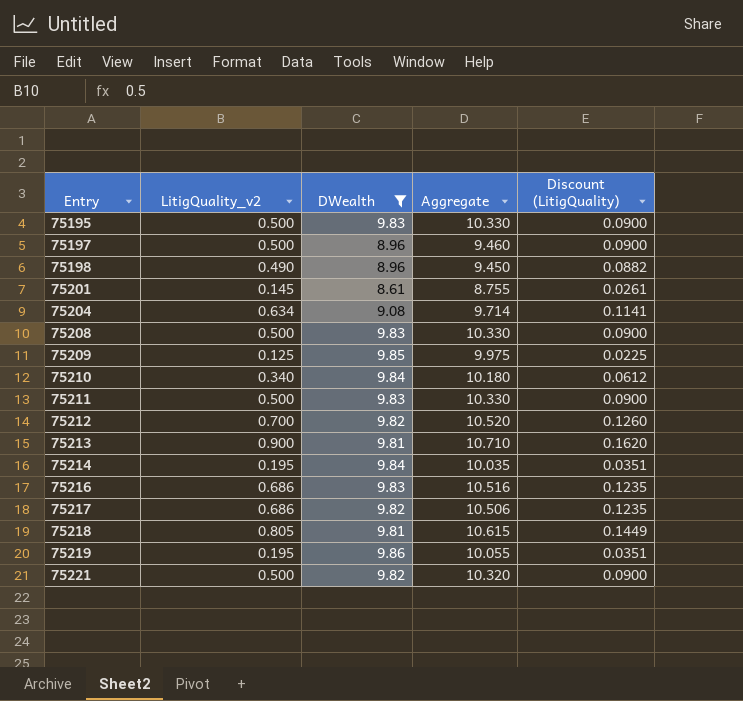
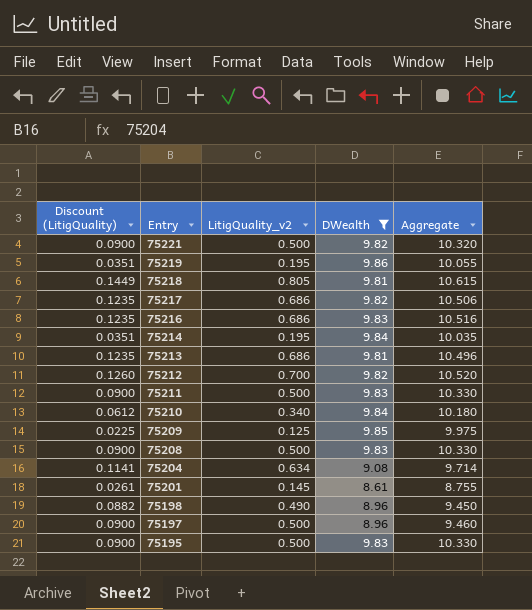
row order: Entry ascending -> Entry descending
column Discount (LitigQuality) | position: 5 -> 1
75213 | Discount (LitigQuality): 0.1620 -> 0.1235
75213 | LitigQuality_v2: 0.900 -> 0.686
75213 | Aggregate: 10.710 -> 10.496

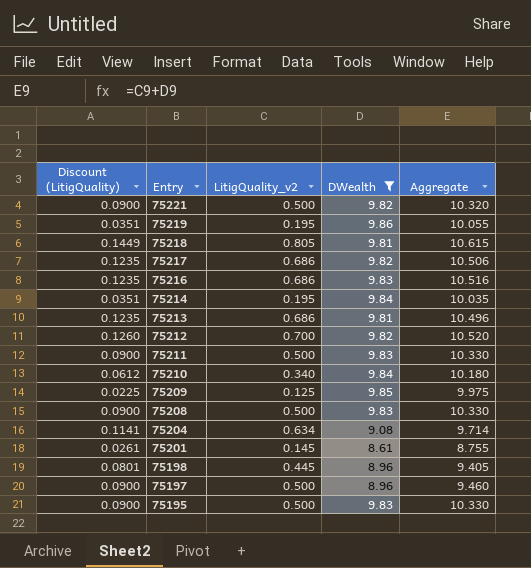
75198 | Discount (LitigQuality): 0.0882 -> 0.0801
75198 | LitigQuality_v2: 0.490 -> 0.445
75198 | Aggregate: 9.450 -> 9.405

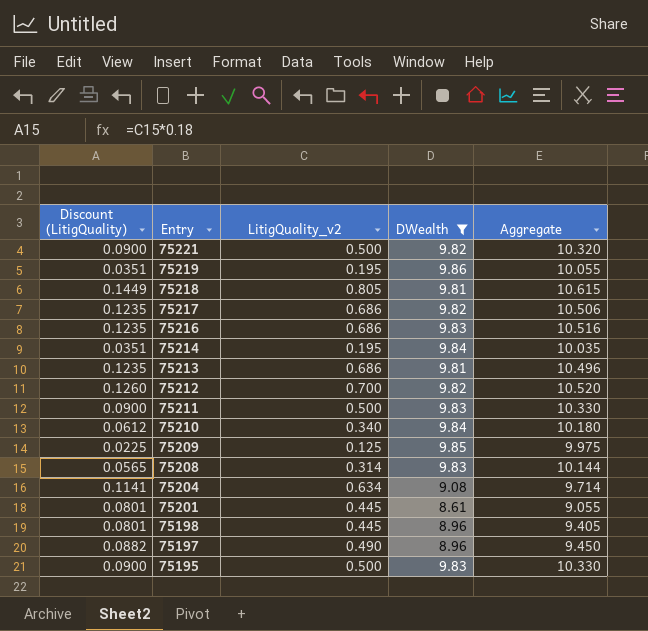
75208 | Discount (LitigQuality): 0.0900 -> 0.0565
75208 | LitigQuality_v2: 0.500 -> 0.314
75208 | Aggregate: 10.330 -> 10.144
75201 | Discount (LitigQuality): 0.0261 -> 0.0801
75201 | LitigQuality_v2: 0.145 -> 0.445
75201 | Aggregate: 8.755 -> 9.055
75197 | Discount (LitigQuality): 0.0900 -> 0.0882
75197 | LitigQuality_v2: 0.500 -> 0.490
75197 | Aggregate: 9.460 -> 9.450

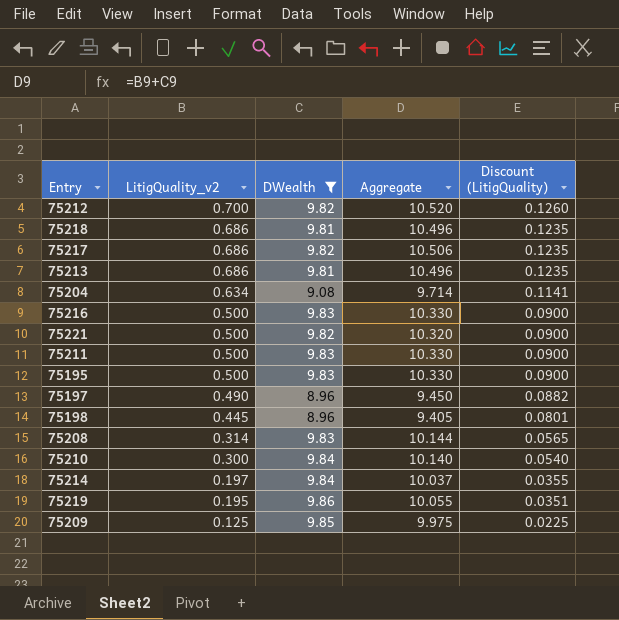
row order: Entry descending -> LitigQuality_v2 descending
column Discount (LitigQuality) | position: 1 -> 5
row 75201: 0.0801 | 0.445 | 8.61 | 9.055 -> none
75218 | LitigQuality_v2: 0.805 -> 0.686
75218 | Aggregate: 10.615 -> 10.496
75218 | Discount (LitigQuality): 0.1449 -> 0.1235
75216 | LitigQuality_v2: 0.686 -> 0.500
75216 | Aggregate: 10.516 -> 10.330
75216 | Discount (LitigQuality): 0.1235 -> 0.0900
75210 | LitigQuality_v2: 0.340 -> 0.300
75210 | Aggregate: 10.180 -> 10.140
75210 | Discount (LitigQuality): 0.0612 -> 0.0540
75214 | LitigQuality_v2: 0.195 -> 0.197
75214 | Aggregate: 10.035 -> 10.037
75214 | Discount (LitigQuality): 0.0351 -> 0.0355

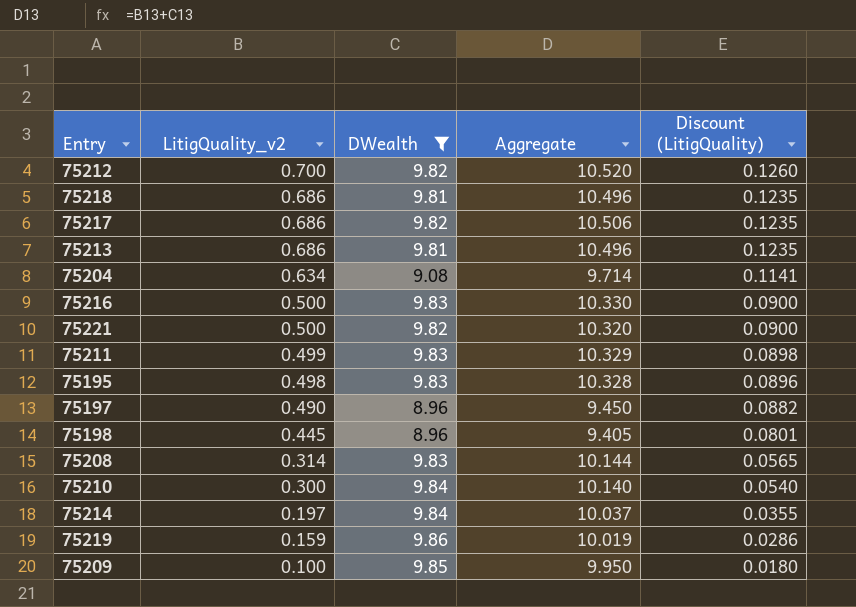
75211 | LitigQuality_v2: 0.500 -> 0.499
75211 | Aggregate: 10.330 -> 10.329
75211 | Discount (LitigQuality): 0.0900 -> 0.0898
75195 | LitigQuality_v2: 0.500 -> 0.498
75195 | Aggregate: 10.330 -> 10.328
75195 | Discount (LitigQuality): 0.0900 -> 0.0896
75219 | LitigQuality_v2: 0.195 -> 0.159
75219 | Aggregate: 10.055 -> 10.019
75219 | Discount (LitigQuality): 0.0351 -> 0.0286
75209 | LitigQuality_v2: 0.125 -> 0.100
75209 | Aggregate: 9.975 -> 9.950
75209 | Discount (LitigQuality): 0.0225 -> 0.0180

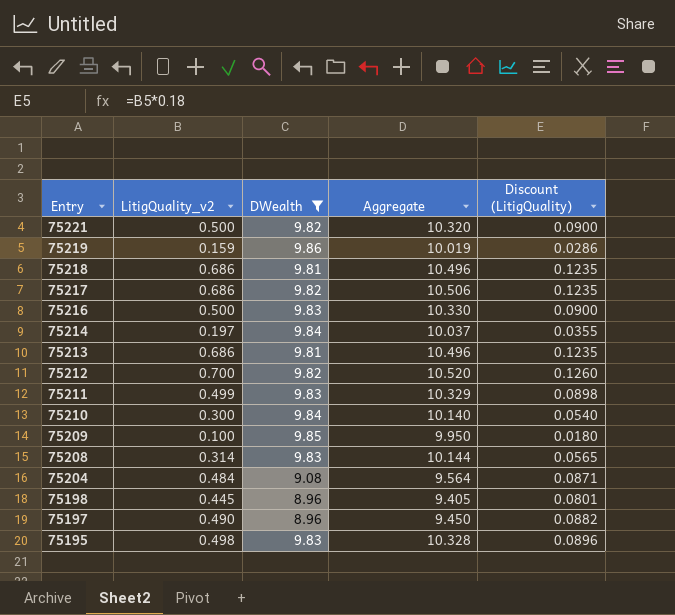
row order: LitigQuality_v2 descending -> Entry descending
75204 | LitigQuality_v2: 0.634 -> 0.484
75204 | Aggregate: 9.714 -> 9.564
75204 | Discount (LitigQuality): 0.1141 -> 0.0871

